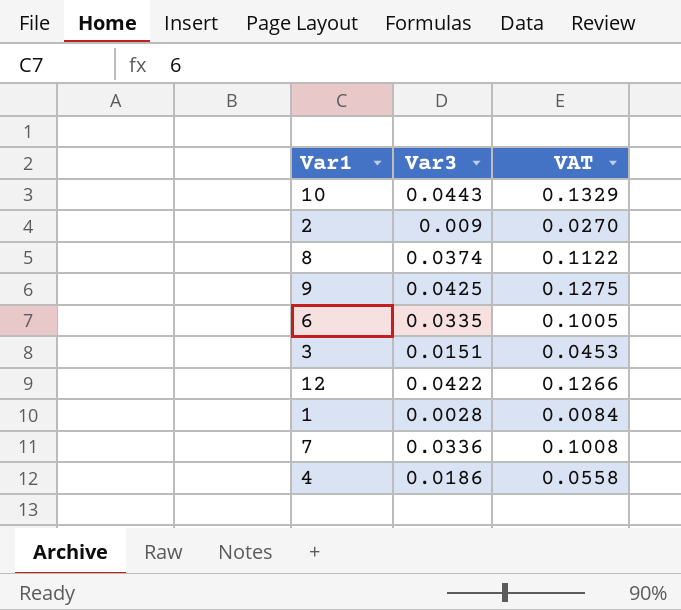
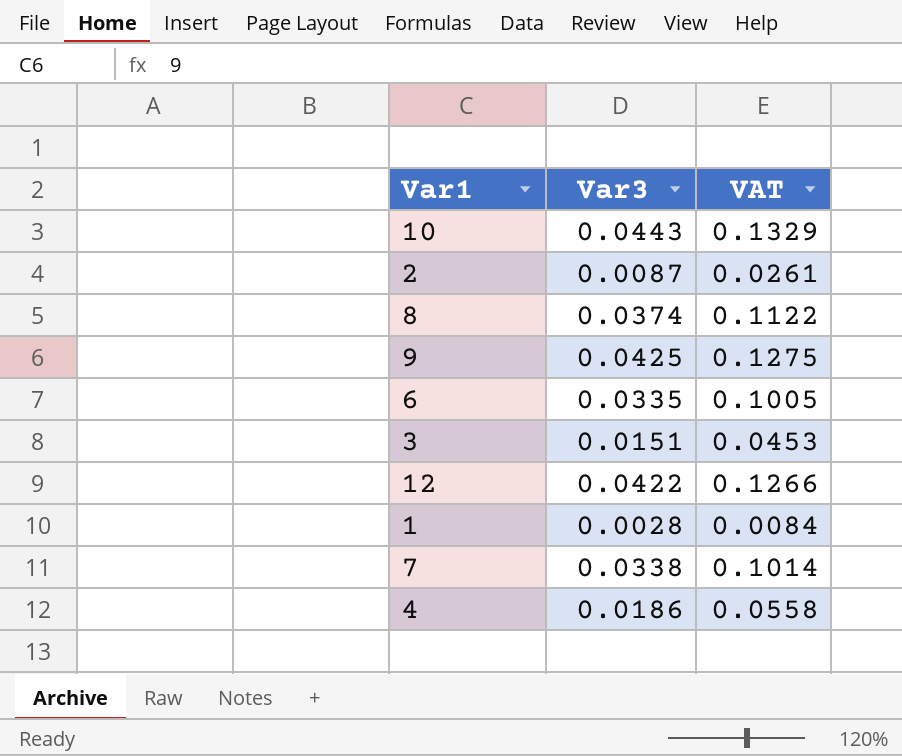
2 | Var3: 0.009 -> 0.0087
2 | VAT: 0.0270 -> 0.0261
7 | Var3: 0.0336 -> 0.0338
7 | VAT: 0.1008 -> 0.1014

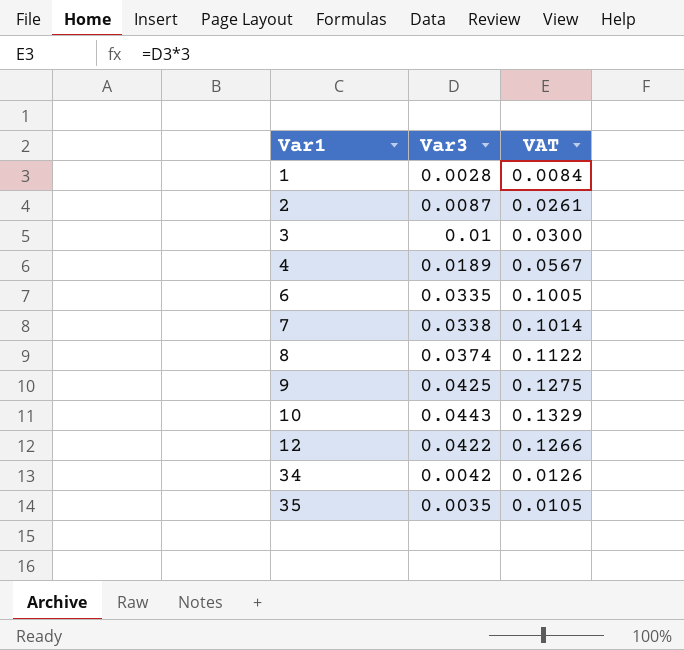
row order: none -> Var1 ascending
3 | Var3: 0.0151 -> 0.01
3 | VAT: 0.0453 -> 0.0300
4 | Var3: 0.0186 -> 0.0189
4 | VAT: 0.0558 -> 0.0567
row 34: none -> 0.0042 | 0.0126
row 35: none -> 0.0035 | 0.0105

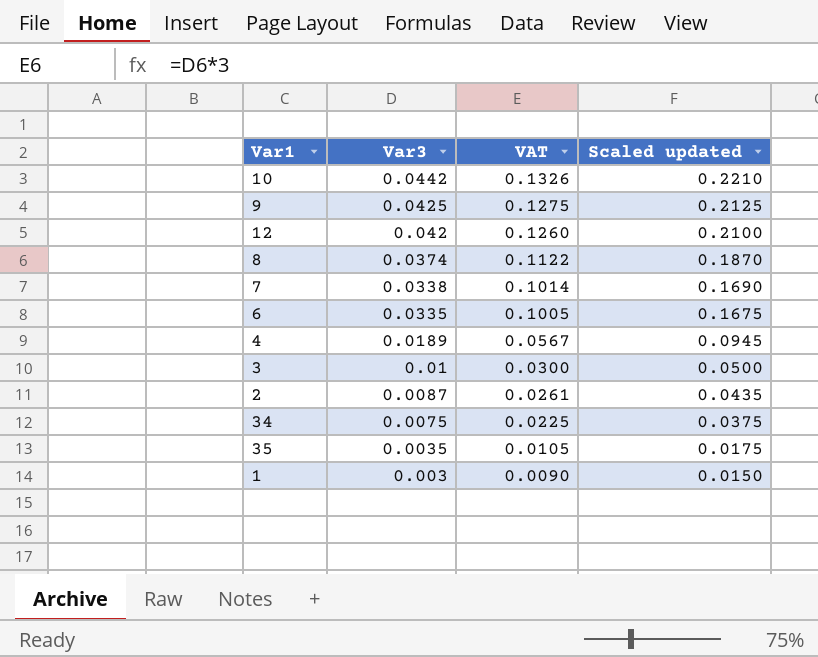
row order: Var1 ascending -> Var3 descending
column Scaled updated | formula: none -> [Var3] * 5
10 | Var3: 0.0443 -> 0.0442
10 | VAT: 0.1329 -> 0.1326
12 | Var3: 0.0422 -> 0.042
12 | VAT: 0.1266 -> 0.1260
34 | Var3: 0.0042 -> 0.0075
34 | VAT: 0.0126 -> 0.0225
1 | Var3: 0.0028 -> 0.003
1 | VAT: 0.0084 -> 0.0090

